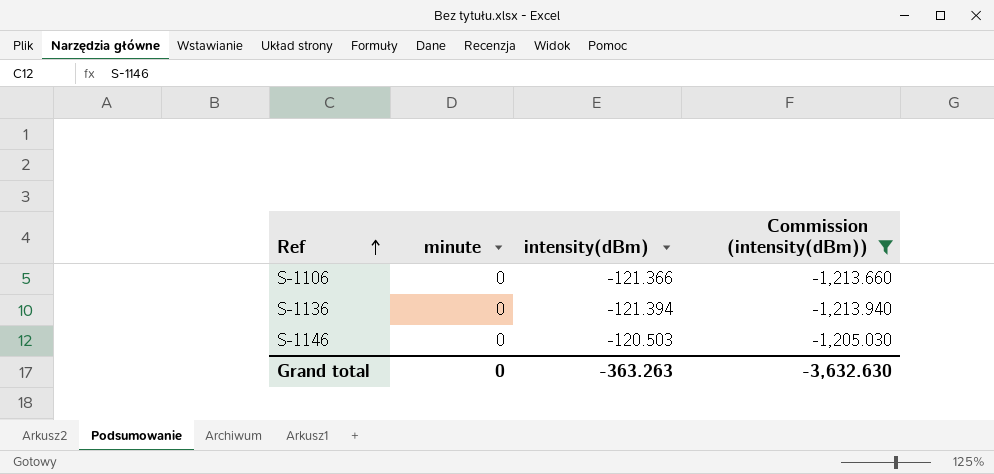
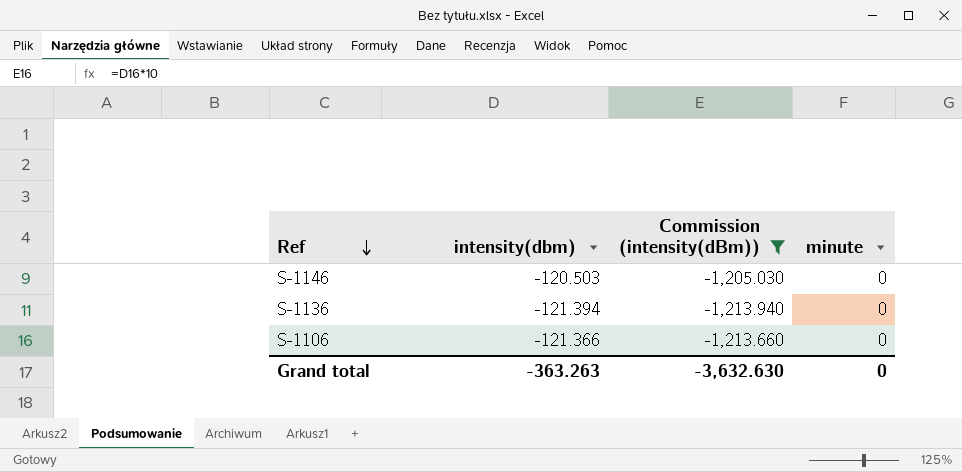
row order: Ref ascending -> Ref descending
column name: intensity(dBm) -> intensity(dbm)
column minute | position: 2 -> 4

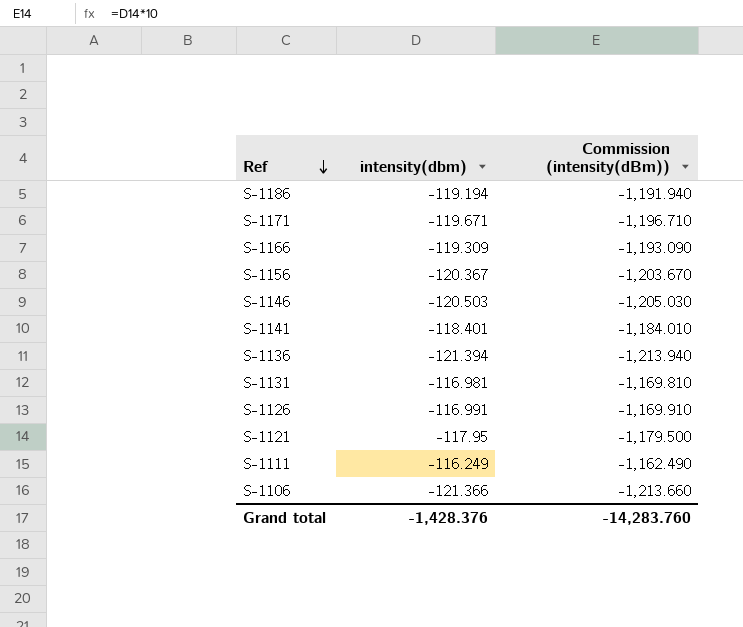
filter: Commission (intensity(dBm)) <= -1,205.030 -> none
column minute | position: 4 -> none
Grand total | intensity(dbm): -363.263 -> -1,428.376
Grand total | Commission (intensity(dBm)): -3,632.630 -> -14,283.760

